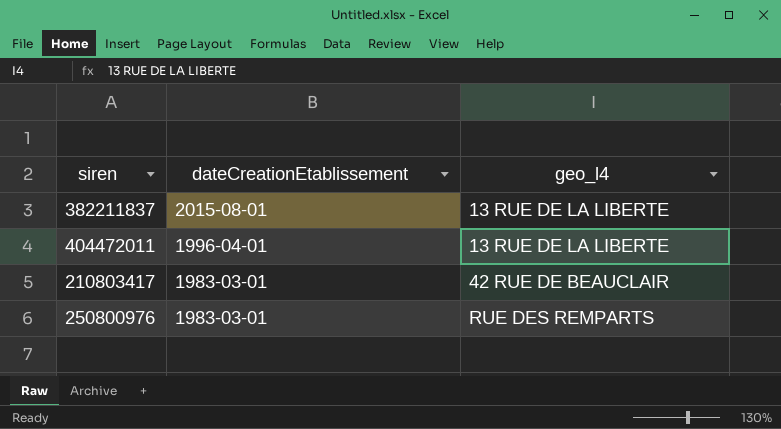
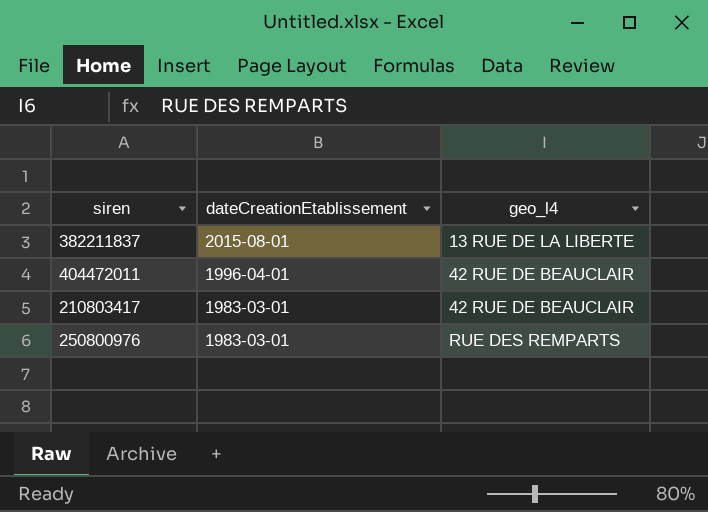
404472011 | geo_l4: 13 RUE DE LA LIBERTE -> 42 RUE DE BEAUCLAIR

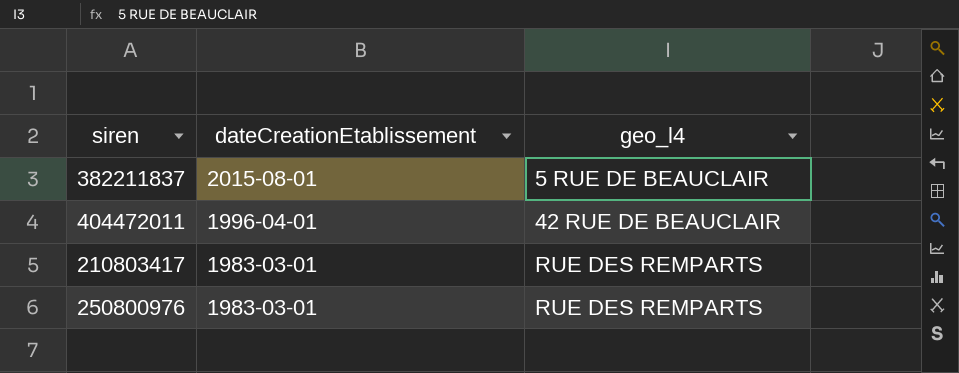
382211837 | geo_l4: 13 RUE DE LA LIBERTE -> 5 RUE DE BEAUCLAIR
210803417 | geo_l4: 42 RUE DE BEAUCLAIR -> RUE DES REMPARTS

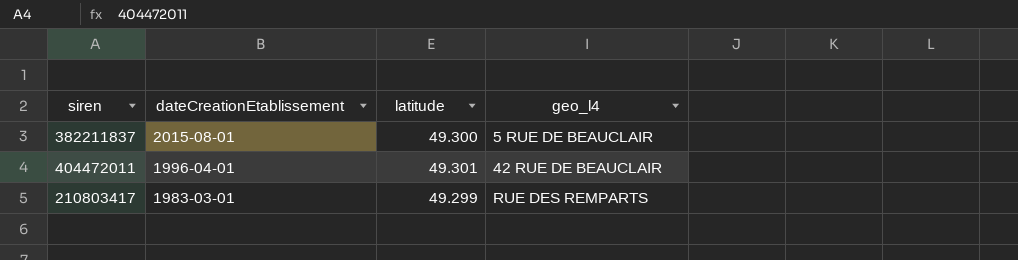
column latitude | position: none -> 3
row 250800976: 1983-03-01 | RUE DES REMPARTS -> none

